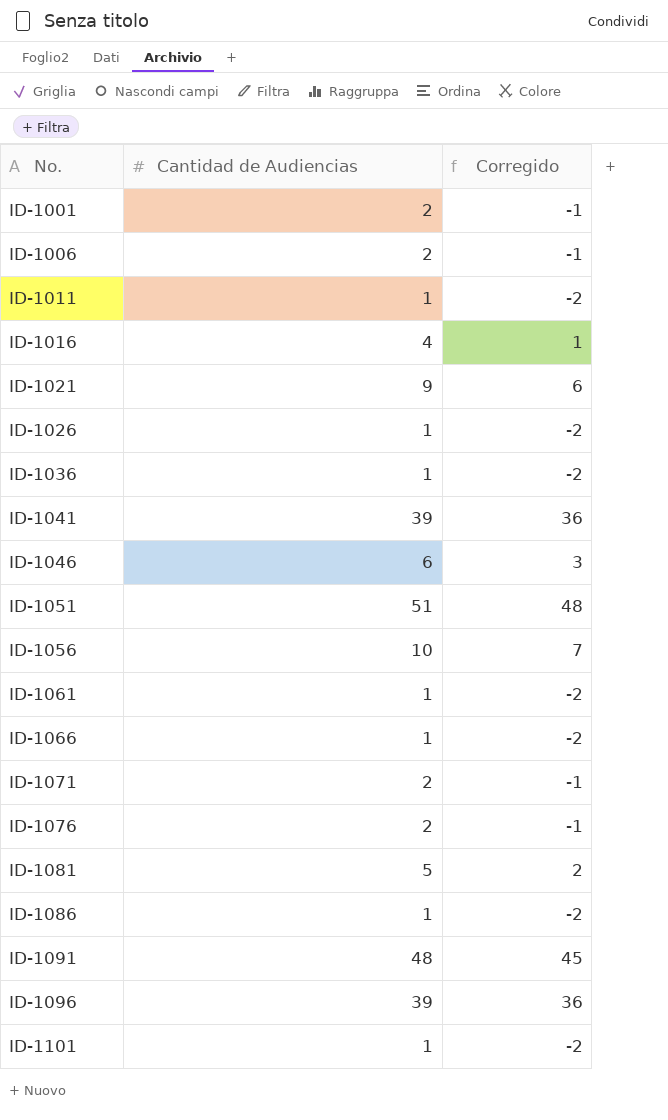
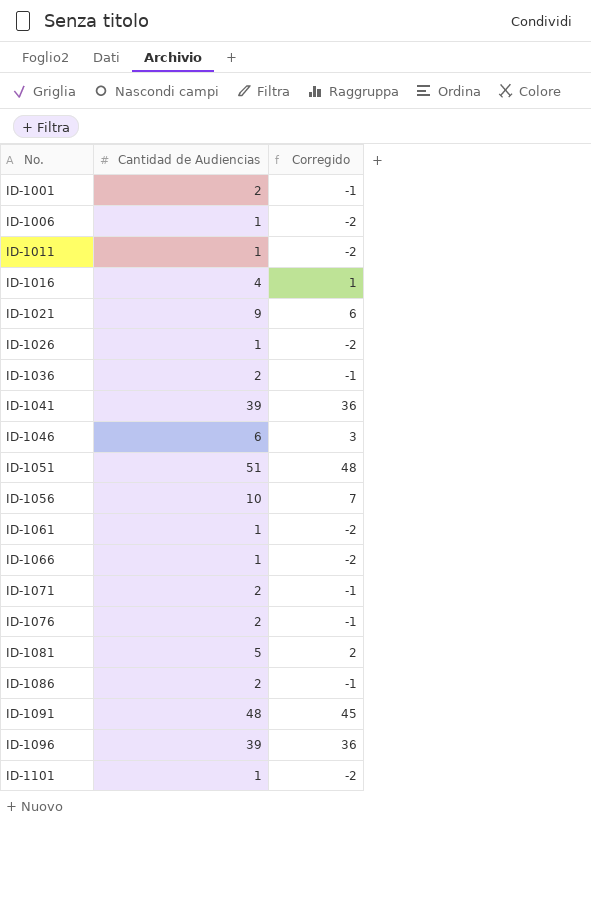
ID-1006 | Cantidad de Audiencias: 2 -> 1
ID-1006 | Corregido: -1 -> -2
ID-1036 | Cantidad de Audiencias: 1 -> 2
ID-1036 | Corregido: -2 -> -1
ID-1086 | Cantidad de Audiencias: 1 -> 2
ID-1086 | Corregido: -2 -> -1

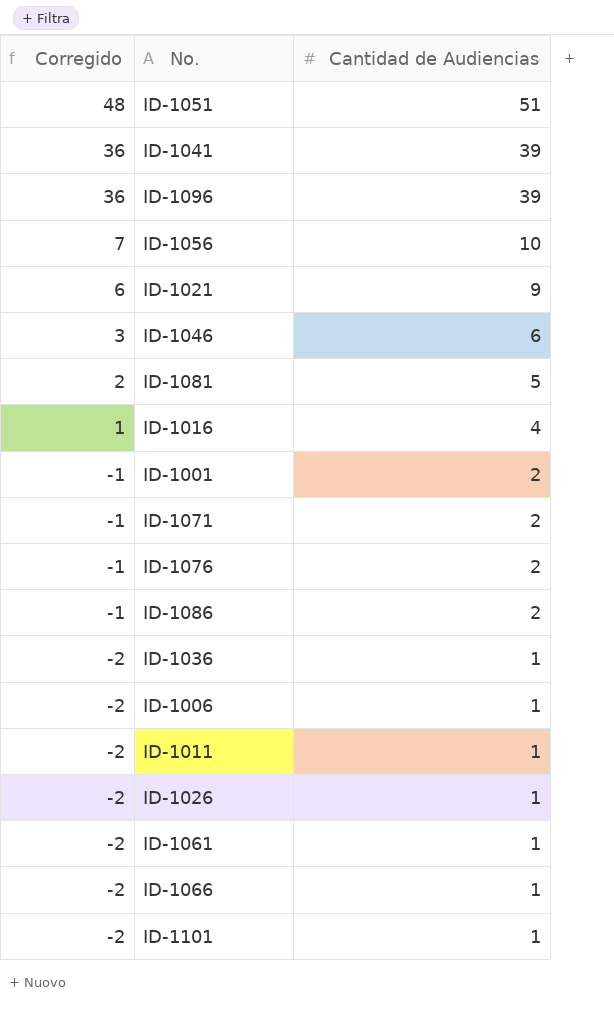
row order: No. ascending -> Corregido descending
column Corregido | position: 3 -> 1
row ID-1091: 48 | 45 -> none
ID-1036 | Corregido: -1 -> -2
ID-1036 | Cantidad de Audiencias: 2 -> 1

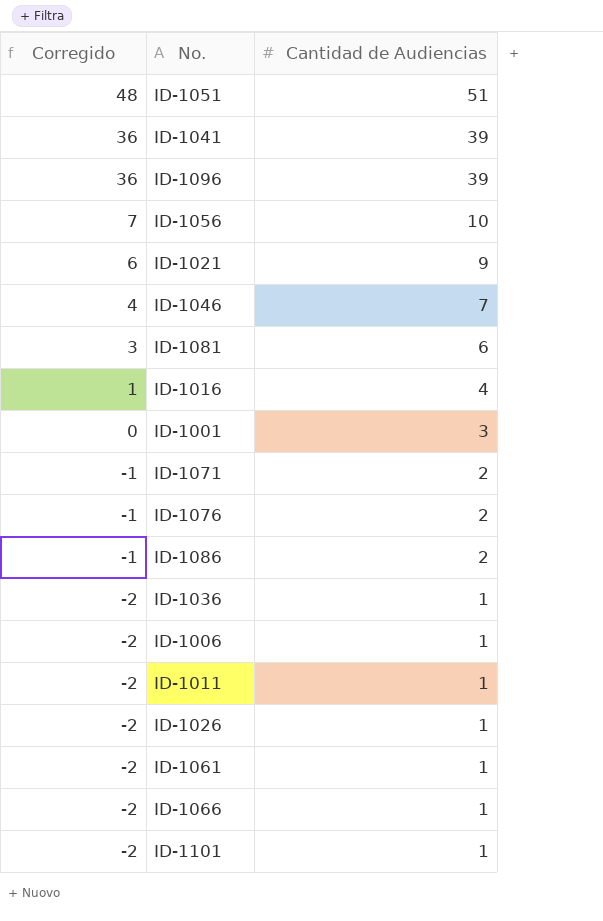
ID-1046 | Corregido: 3 -> 4
ID-1046 | Cantidad de Audiencias: 6 -> 7
ID-1081 | Corregido: 2 -> 3
ID-1081 | Cantidad de Audiencias: 5 -> 6
ID-1001 | Corregido: -1 -> 0
ID-1001 | Cantidad de Audiencias: 2 -> 3

